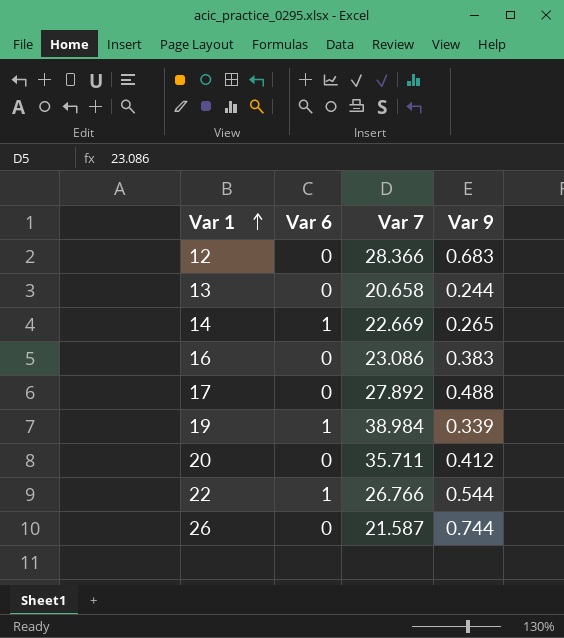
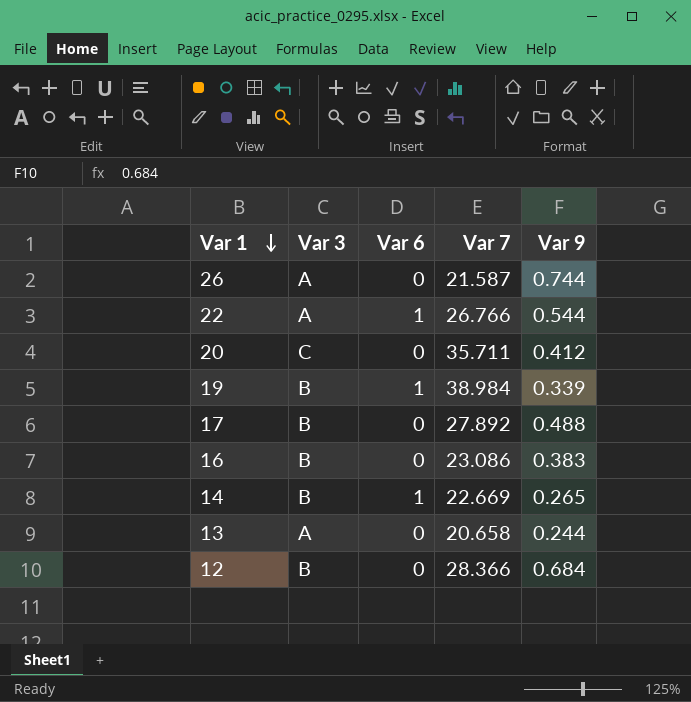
row order: Var 1 ascending -> Var 1 descending
column Var 3 | position: none -> 2
12 | Var 9: 0.683 -> 0.684

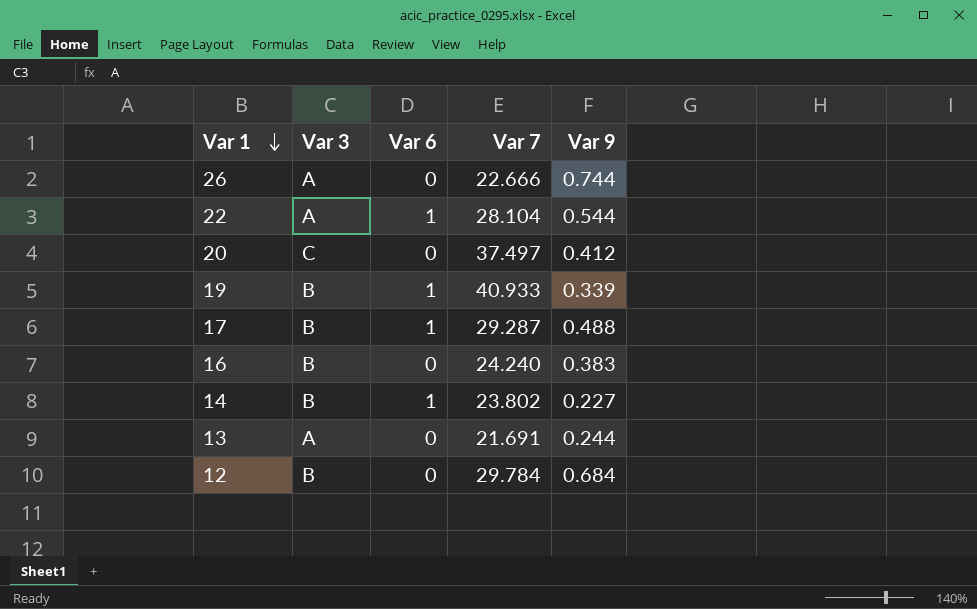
26 | Var 7: 21.587 -> 22.666
22 | Var 7: 26.766 -> 28.104
20 | Var 7: 35.711 -> 37.497
19 | Var 7: 38.984 -> 40.933
17 | Var 6: 0 -> 1
17 | Var 7: 27.892 -> 29.287
16 | Var 7: 23.086 -> 24.240
14 | Var 7: 22.669 -> 23.802
14 | Var 9: 0.265 -> 0.227
13 | Var 7: 20.658 -> 21.691
12 | Var 7: 28.366 -> 29.784

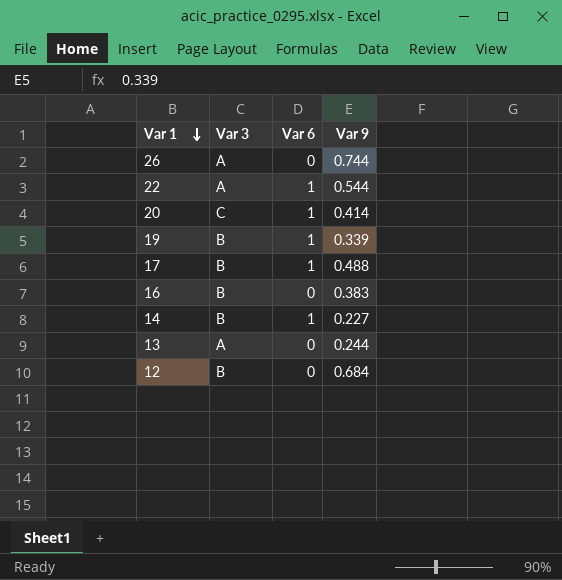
column Var 7 | position: 4 -> none
20 | Var 6: 0 -> 1
20 | Var 9: 0.412 -> 0.414

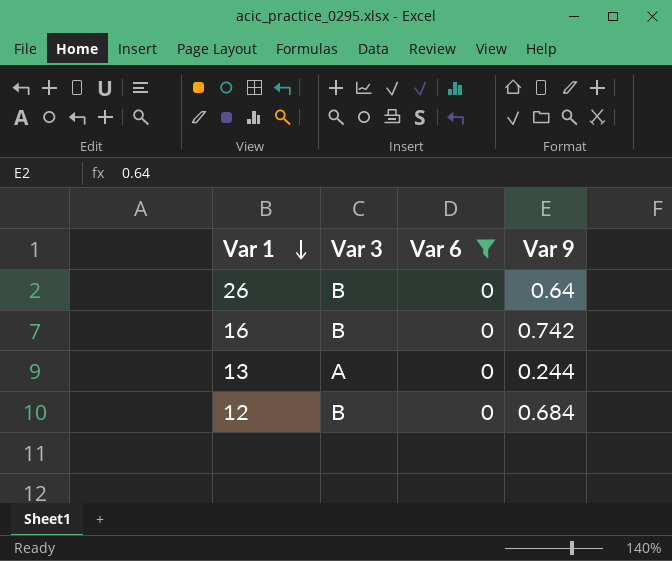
filter: none -> Var 6 = 0
26 | Var 3: A -> B
26 | Var 9: 0.744 -> 0.64
16 | Var 9: 0.383 -> 0.742

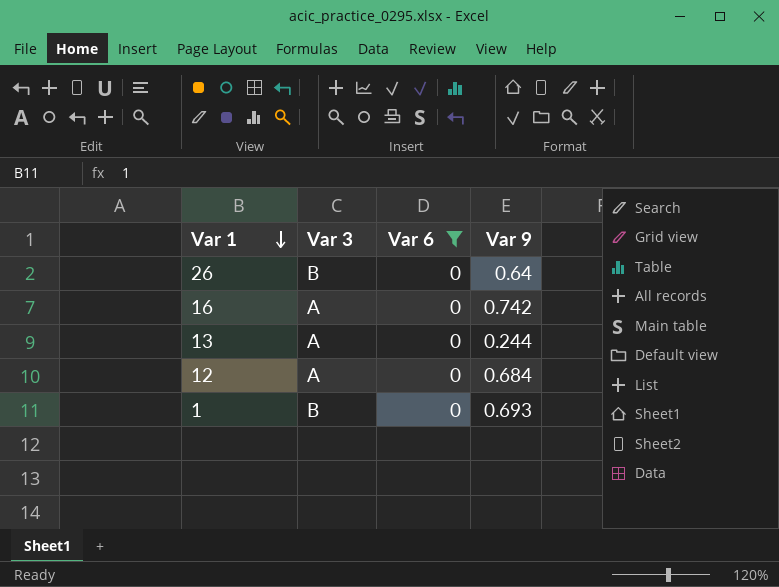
16 | Var 3: B -> A
12 | Var 3: B -> A
row 1: none -> B | 0 | 0.693

